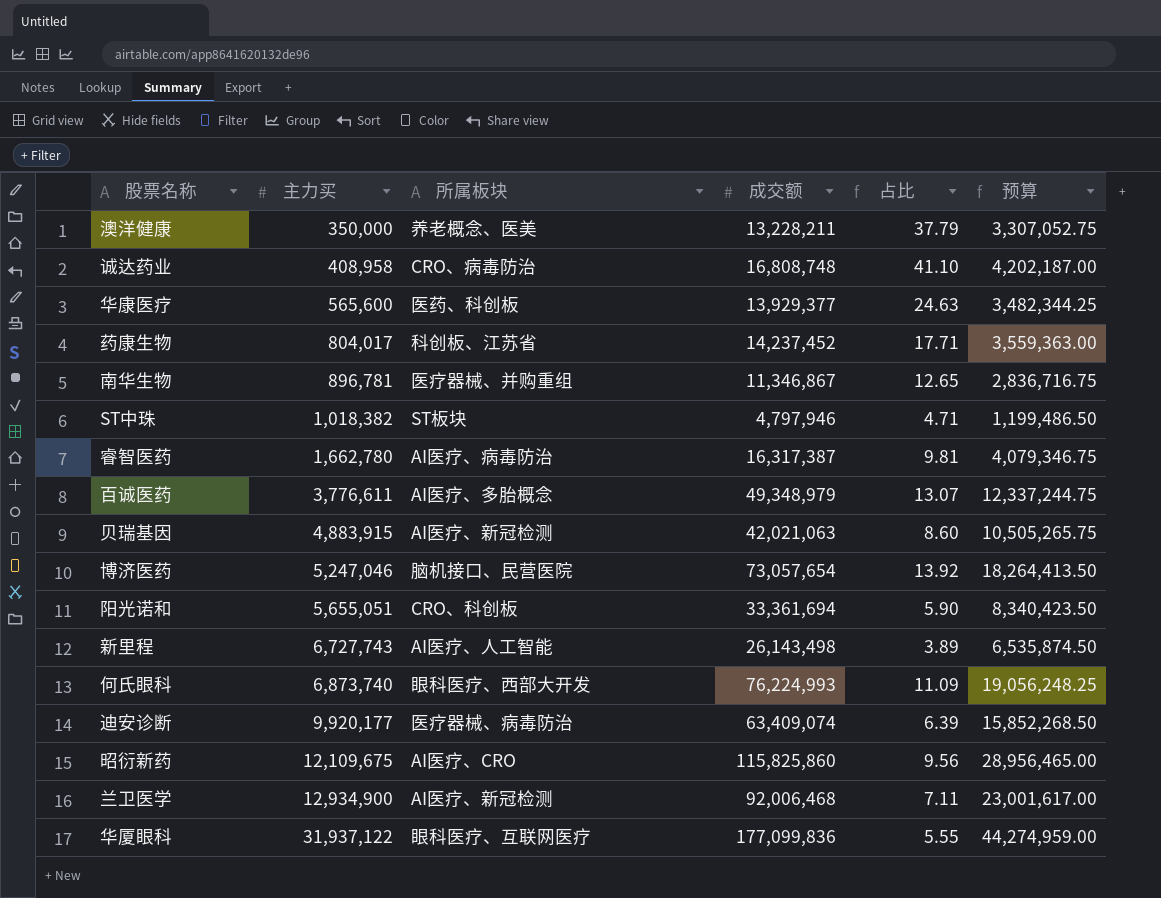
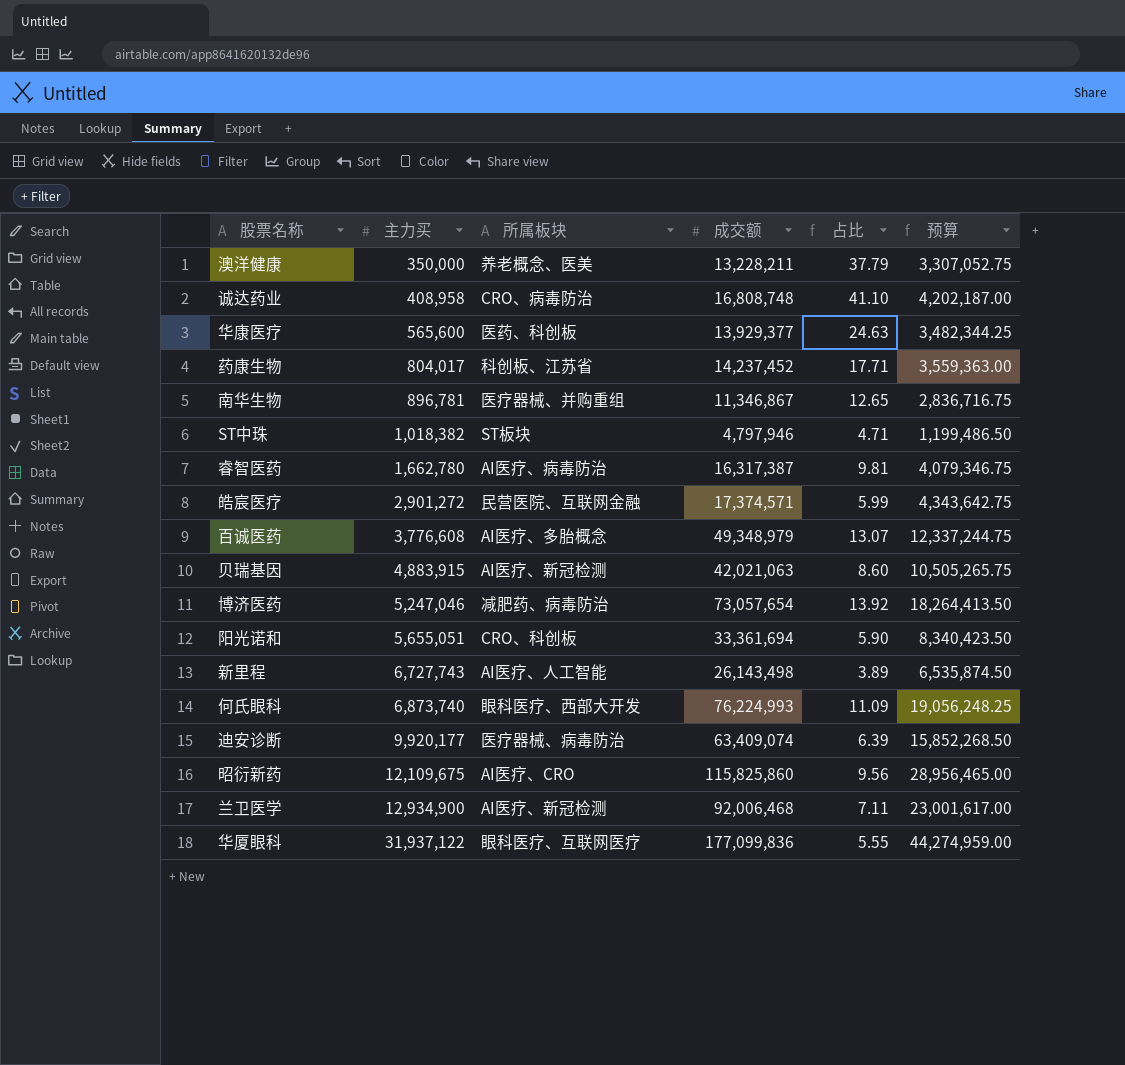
row 皓宸医疗: none -> 2,901,272 | 民营医院、互联网金融 | 17,374,571 | 5.99 | 4,343,642.75
百诚医药 | 主力买: 3,776,611 -> 3,776,608
博济医药 | 所属板块: 脑机接口、民营医院 -> 减肥药、病毒防治

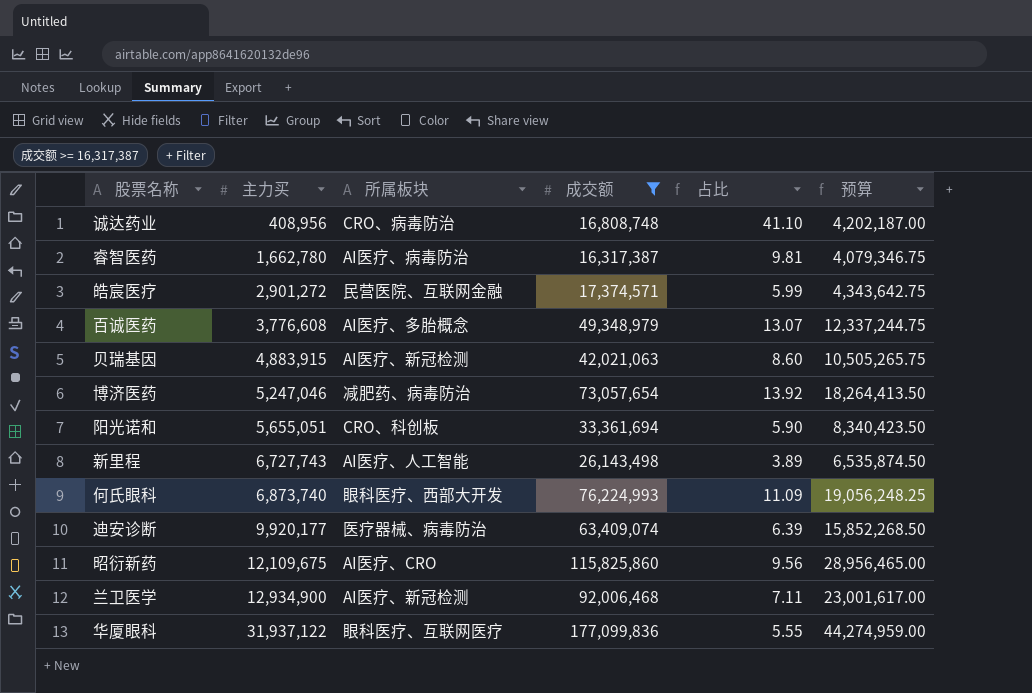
filter: none -> 成交额 >= 16,317,387
诚达药业 | 主力买: 408,958 -> 408,956

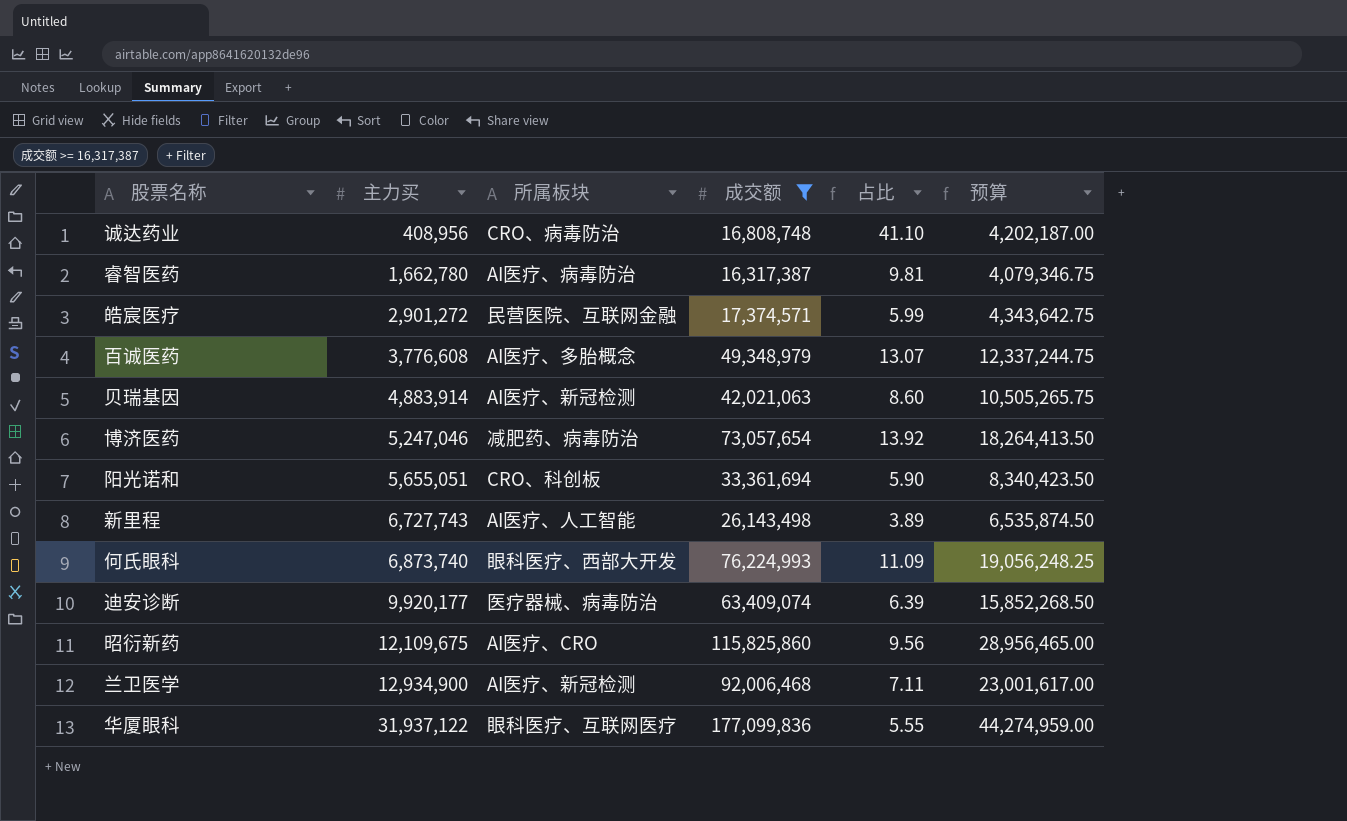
贝瑞基因 | 主力买: 4,883,915 -> 4,883,914

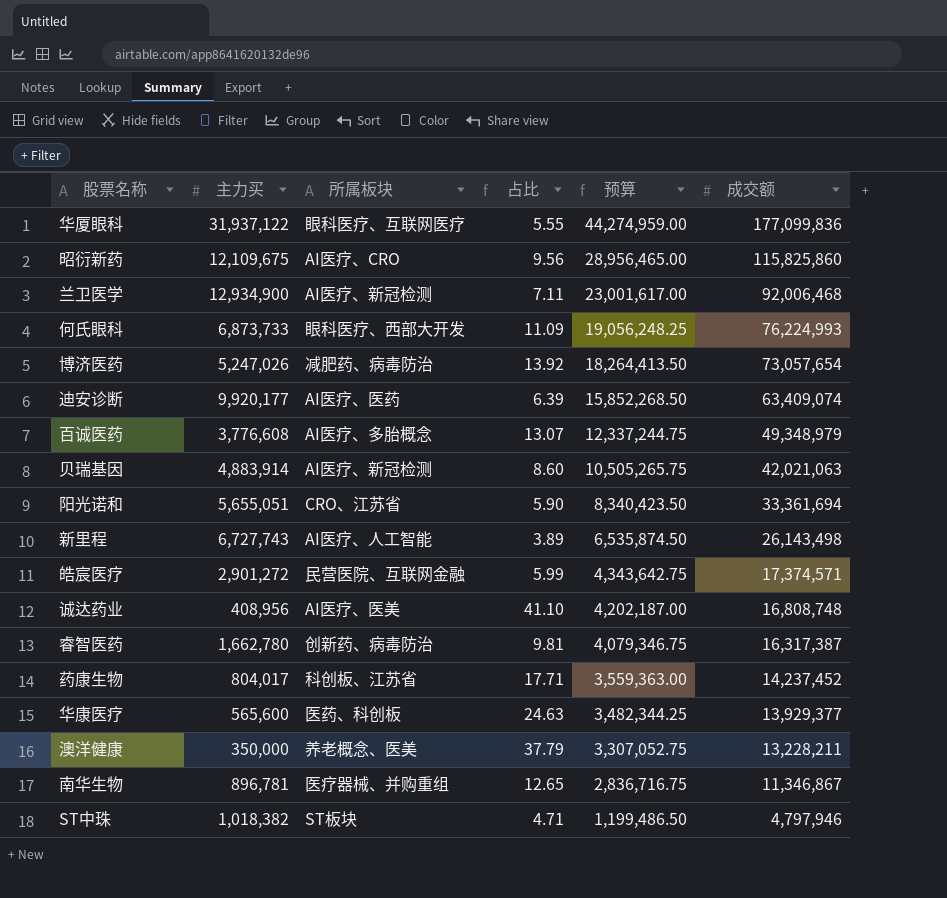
filter: 成交额 >= 16,317,387 -> none
row order: 主力买 ascending -> 预算 descending
column 成交额 | position: 4 -> 6
何氏眼科 | 主力买: 6,873,740 -> 6,873,733
博济医药 | 主力买: 5,247,046 -> 5,247,026
迪安诊断 | 所属板块: 医疗器械、病毒防治 -> AI医疗、医药
阳光诺和 | 所属板块: CRO、科创板 -> CRO、江苏省
诚达药业 | 所属板块: CRO、病毒防治 -> AI医疗、医美
睿智医药 | 所属板块: AI医疗、病毒防治 -> 创新药、病毒防治

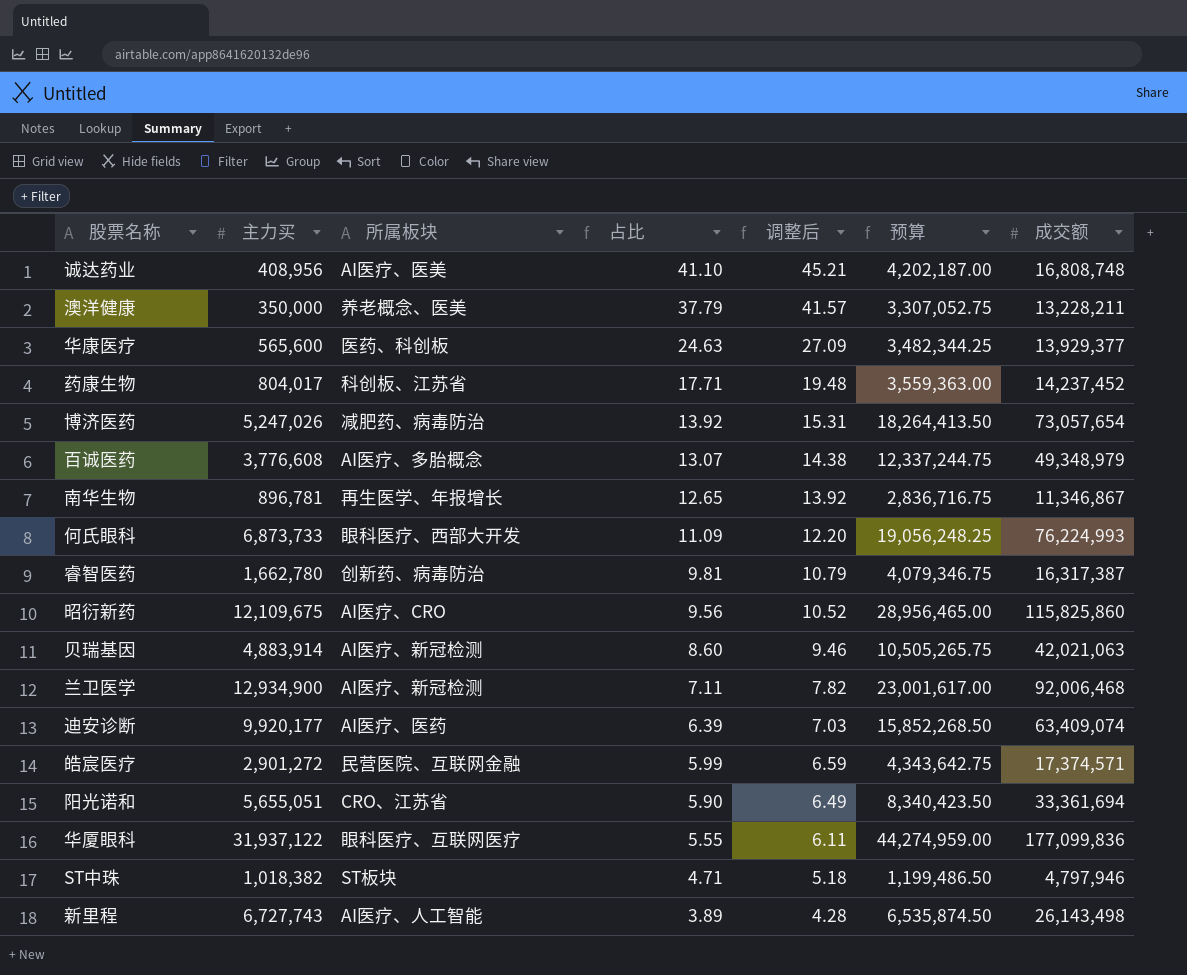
row order: 预算 descending -> 占比 descending
column 调整后 | formula: none -> [占比] * 1.1
南华生物 | 所属板块: 医疗器械、并购重组 -> 再生医学、年报增长

